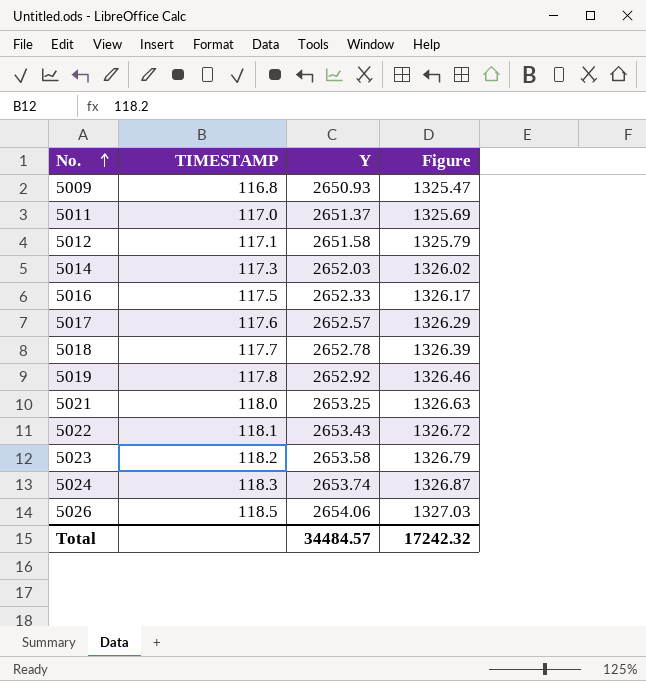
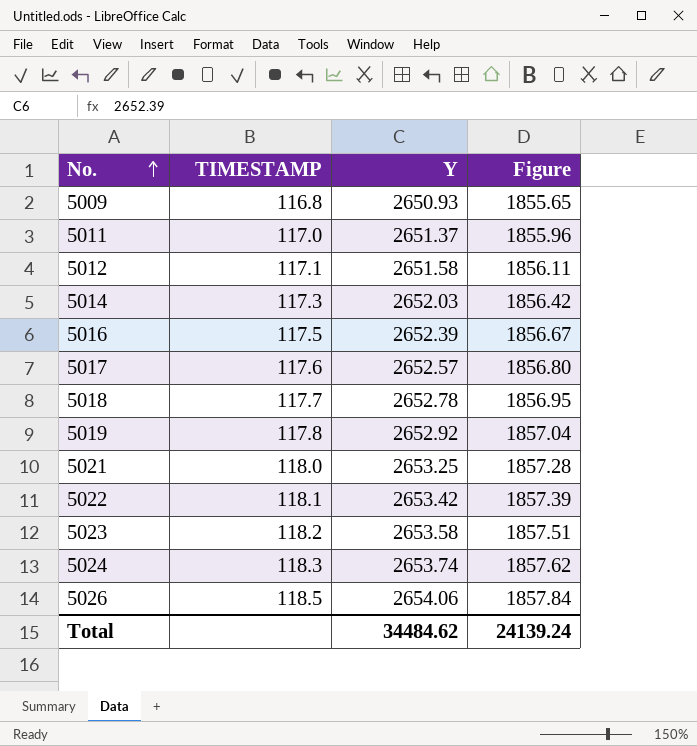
column Figure | formula: [Y] * 0.5 -> [Y] * 0.7
5016 | Y: 2652.33 -> 2652.39
5022 | Y: 2653.43 -> 2653.42
Total | Y: 34484.57 -> 34484.62
Total | Figure: 17242.32 -> 24139.24

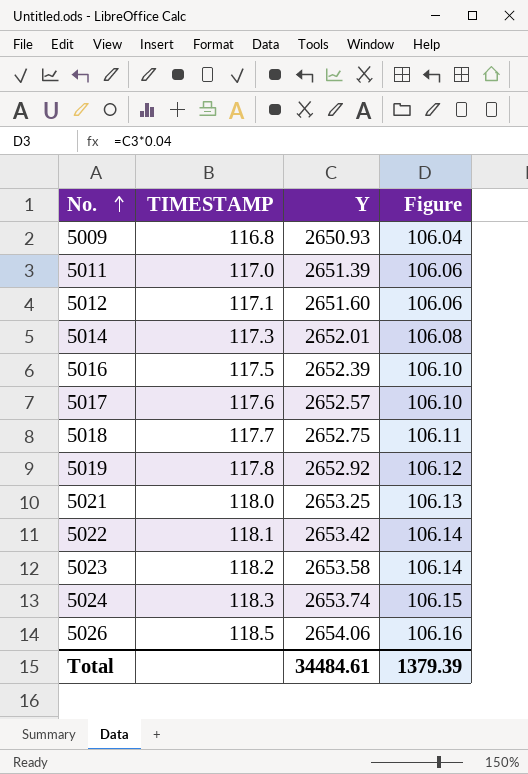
column Figure | formula: [Y] * 0.7 -> [Y] * 0.04
5011 | Y: 2651.37 -> 2651.39
5012 | Y: 2651.58 -> 2651.60
5014 | Y: 2652.03 -> 2652.01
5018 | Y: 2652.78 -> 2652.75
Total | Y: 34484.62 -> 34484.61
Total | Figure: 24139.24 -> 1379.39

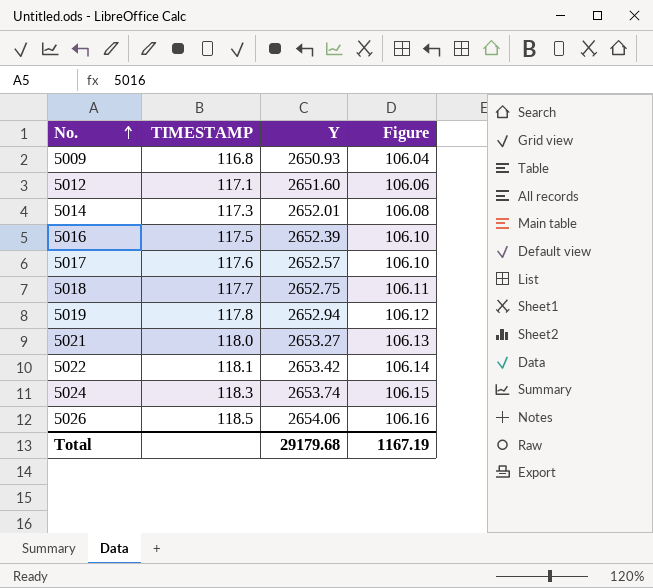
row 5011: 117.0 | 2651.39 | 106.06 -> none
row 5023: 118.2 | 2653.58 | 106.14 -> none
5019 | Y: 2652.92 -> 2652.94
5021 | Y: 2653.25 -> 2653.27
Total | Y: 34484.61 -> 29179.68
Total | Figure: 1379.39 -> 1167.19

